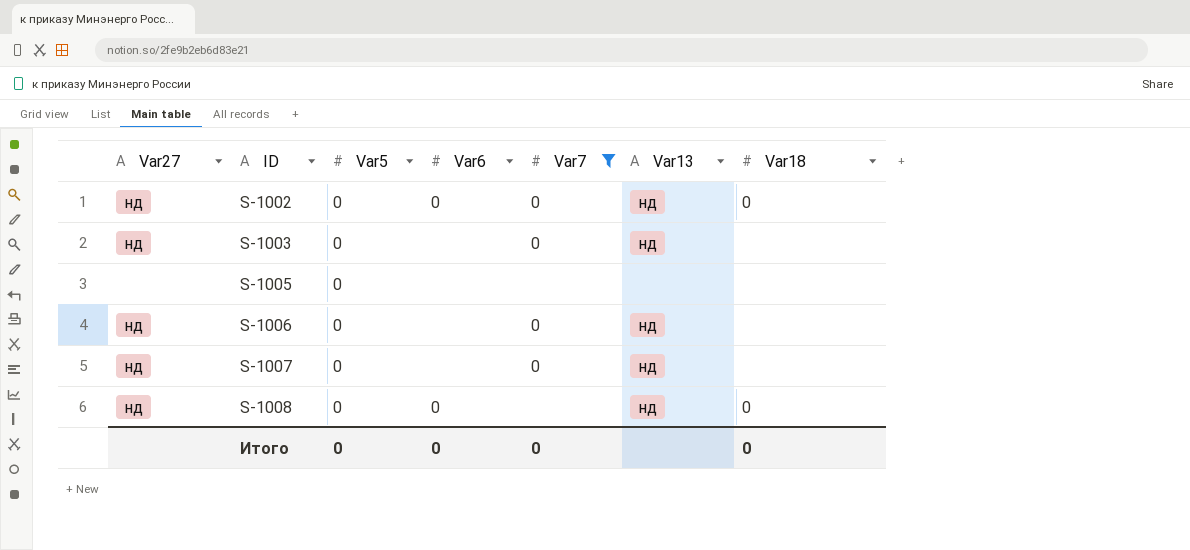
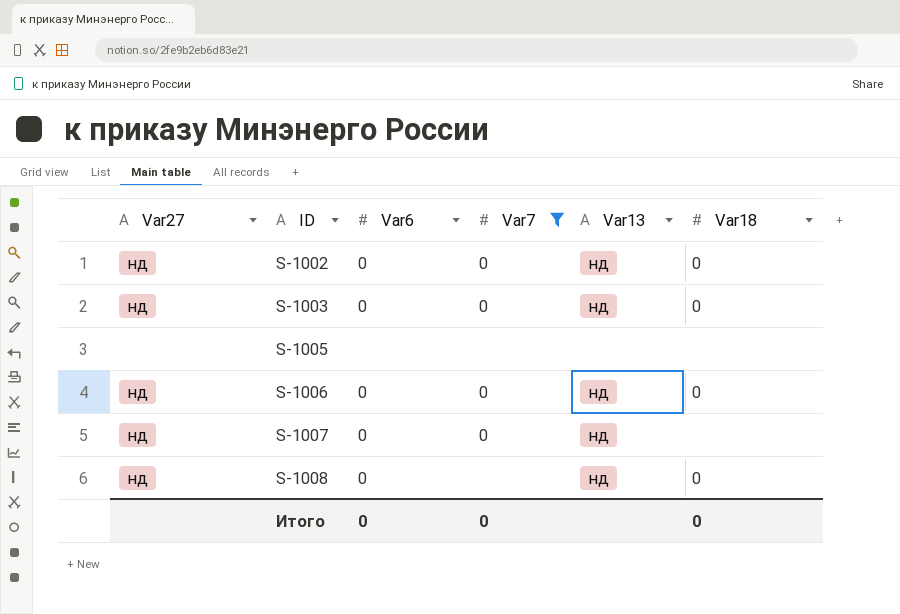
column Var5 | position: 3 -> none
S-1003 | Var6: none -> 0
S-1003 | Var18: none -> 0
S-1006 | Var6: none -> 0
S-1006 | Var18: none -> 0
S-1007 | Var6: none -> 0

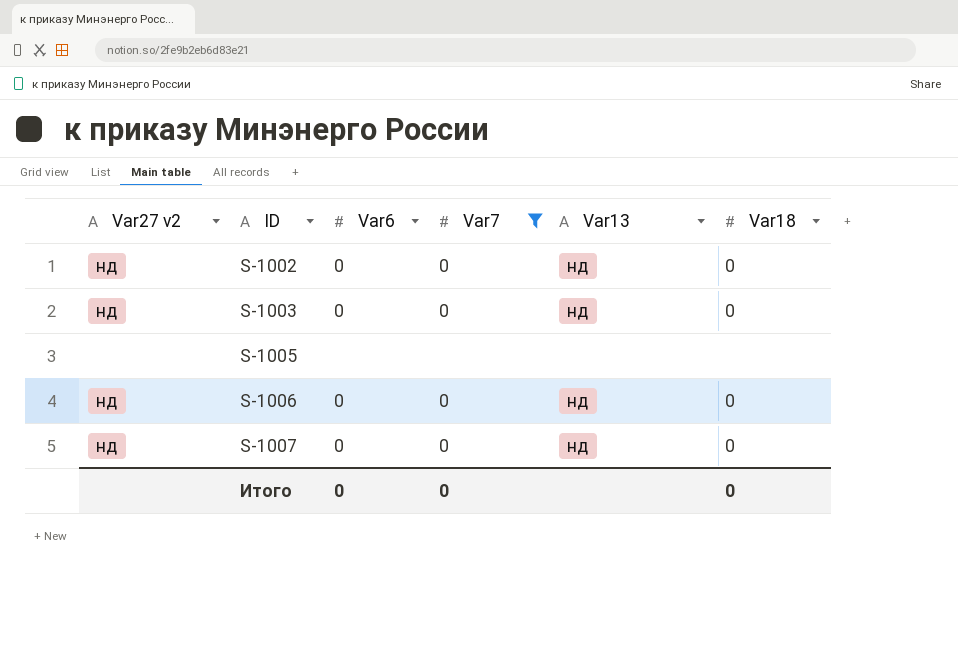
column name: Var27 -> Var27 v2
row S-1008: нд | 0 | none | нд | 0 -> none
S-1007 | Var18: none -> 0

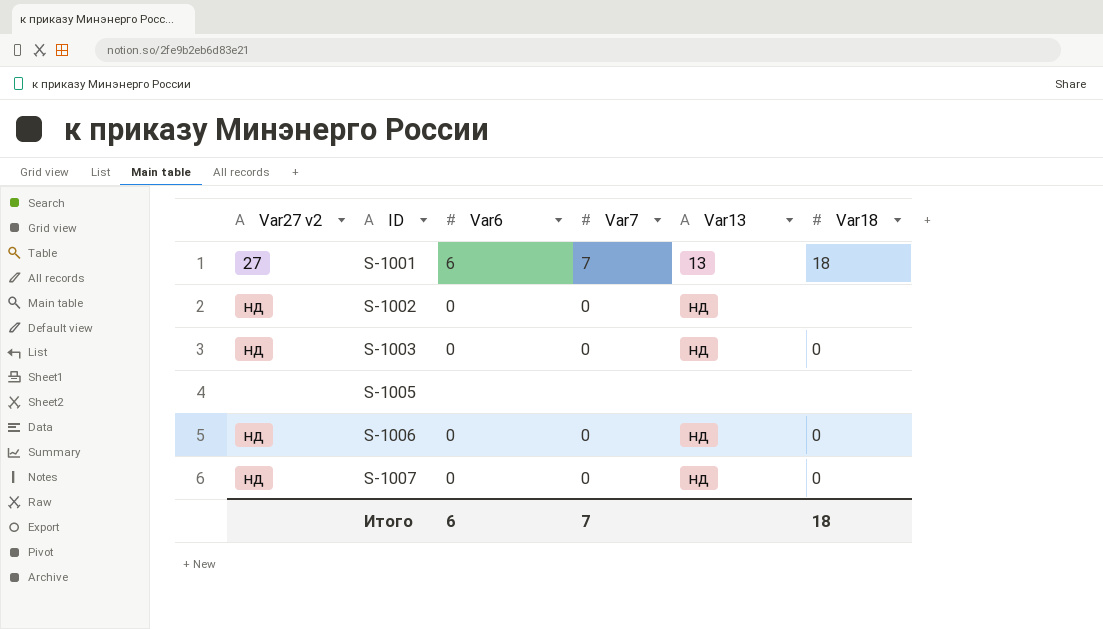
filter: Var7 != 7 -> none
S-1002 | Var18: 0 -> none
Итого | Var6: 0 -> 6
Итого | Var7: 0 -> 7
Итого | Var18: 0 -> 18

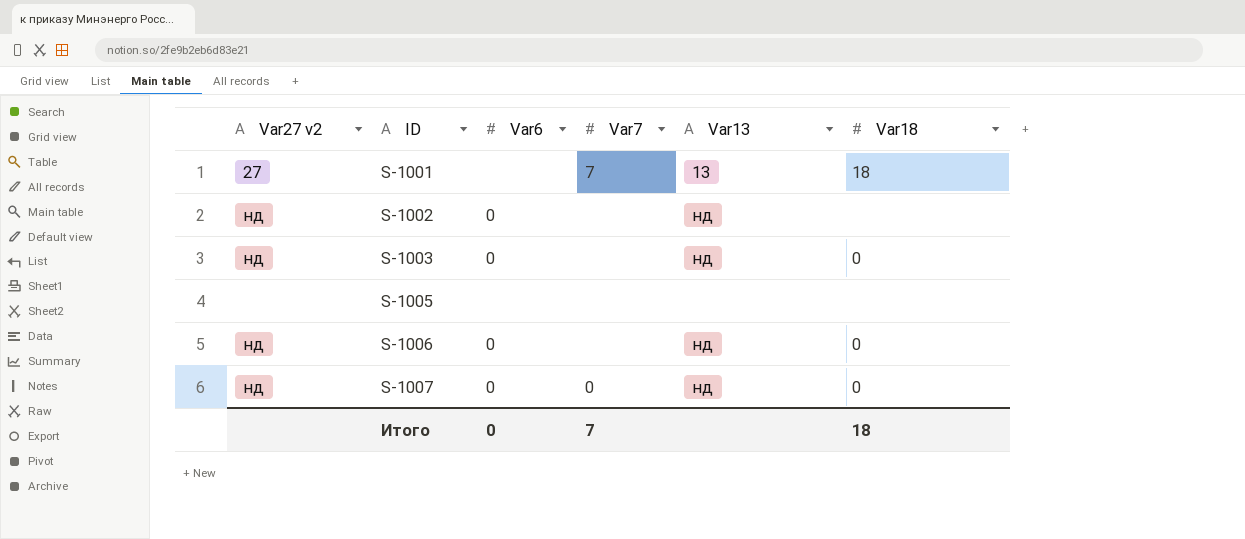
S-1001 | Var6: 6 -> none
S-1002 | Var7: 0 -> none
S-1003 | Var7: 0 -> none
S-1006 | Var7: 0 -> none
Итого | Var6: 6 -> 0

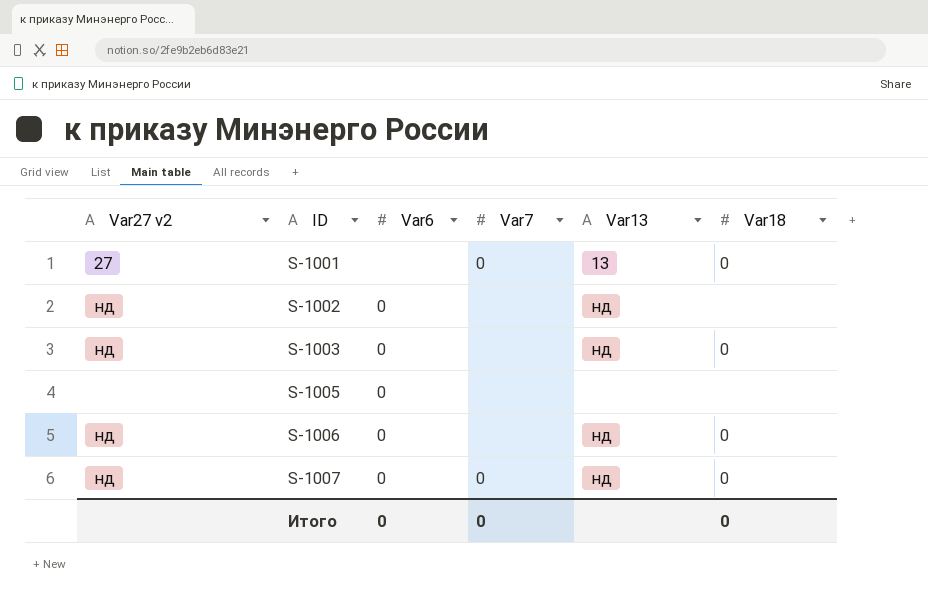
S-1001 | Var7: 7 -> 0
S-1001 | Var18: 18 -> 0
S-1005 | Var6: none -> 0
Итого | Var7: 7 -> 0
Итого | Var18: 18 -> 0

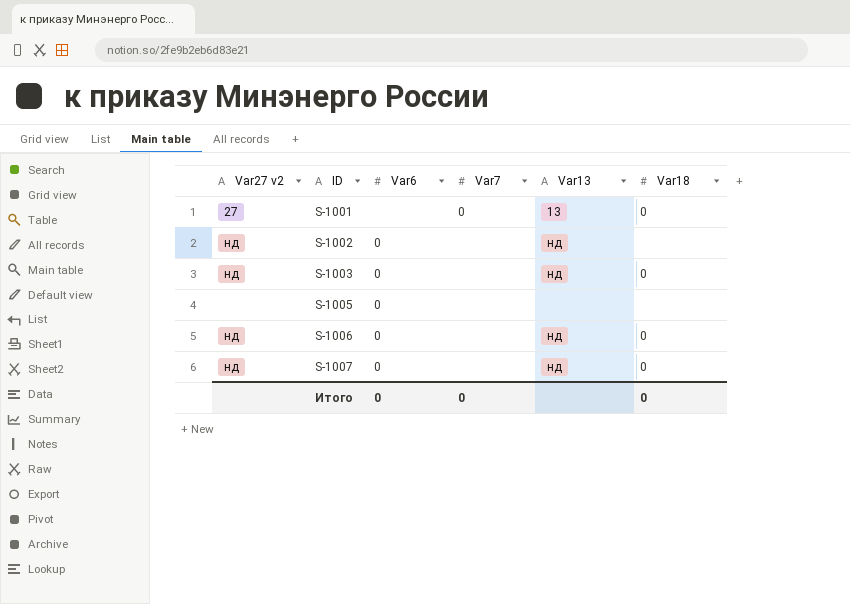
S-1007 | Var7: 0 -> none

